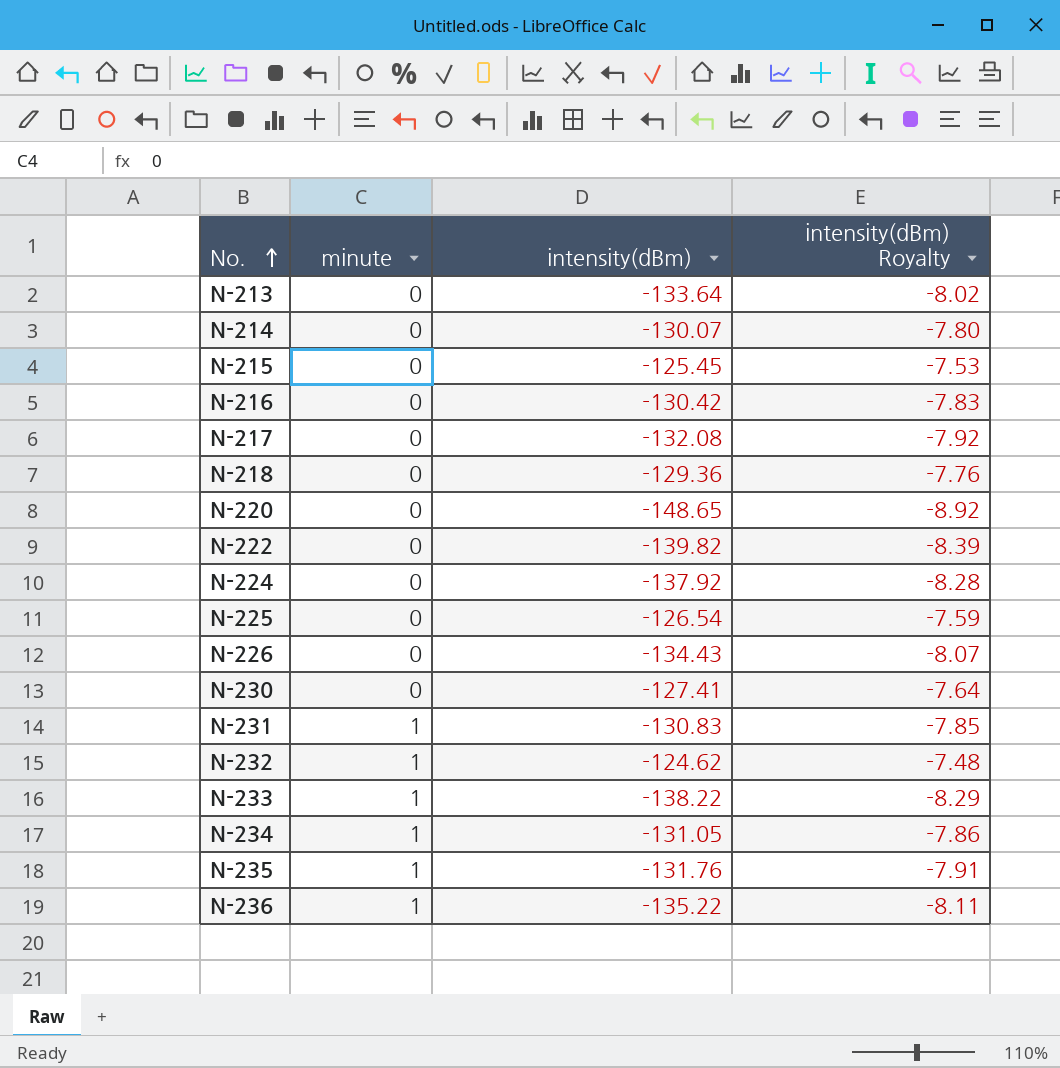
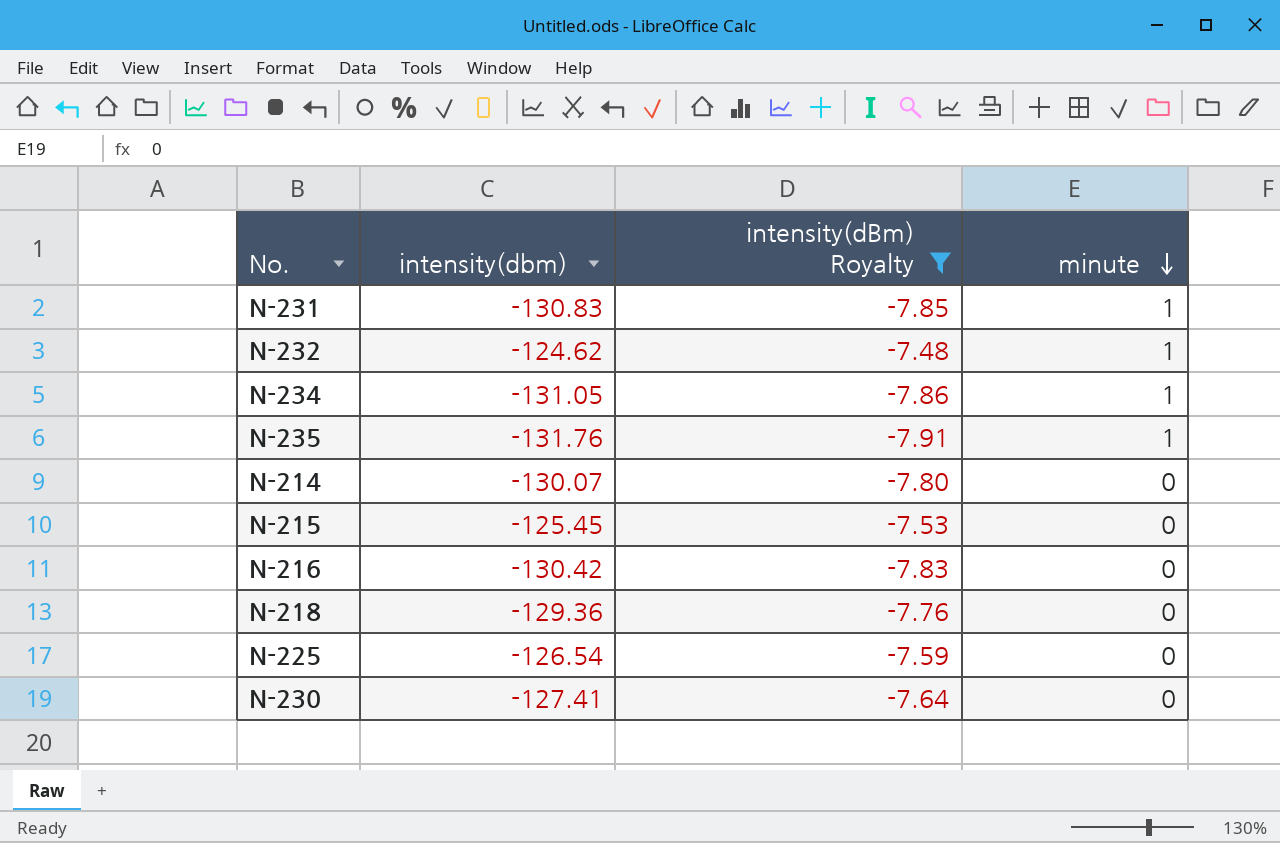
filter: none -> intensity(dBm) Royalty >= -7.91
row order: No. ascending -> minute descending
column name: intensity(dBm) -> intensity(dbm)
column minute | position: 2 -> 4

